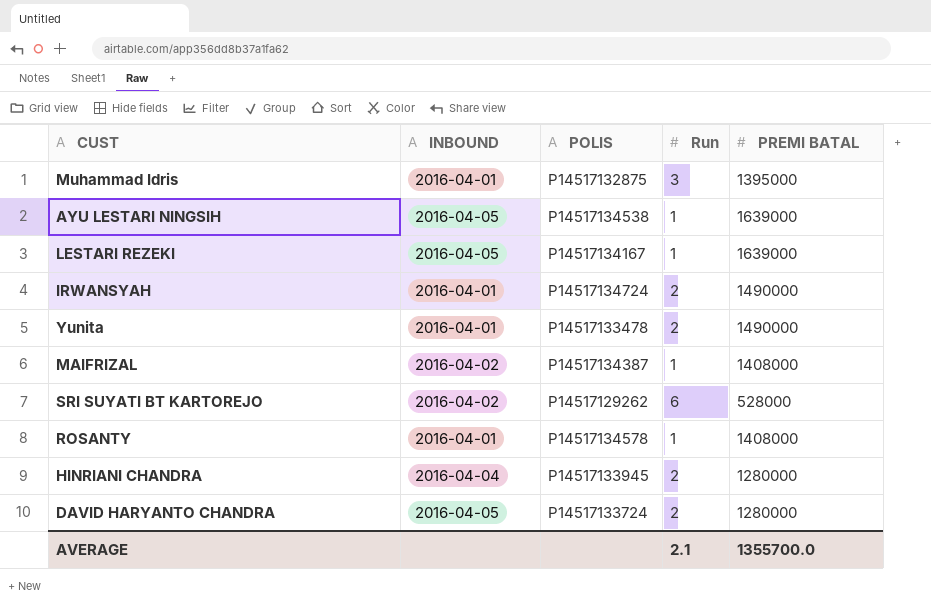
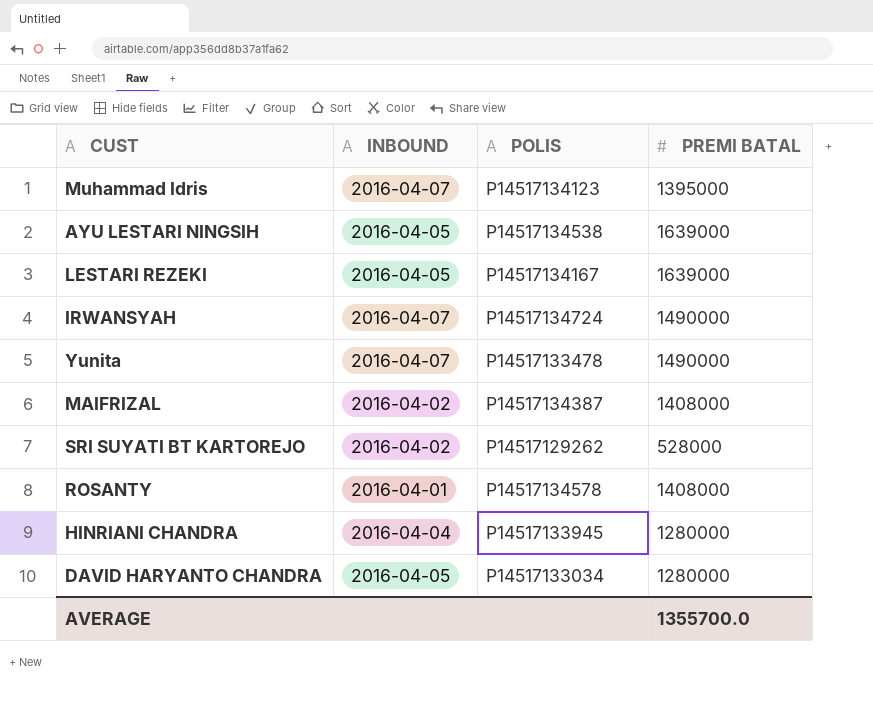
column Run | position: 4 -> none
Muhammad Idris | INBOUND: 2016-04-01 -> 2016-04-07
Muhammad Idris | POLIS: P14517132875 -> P14517134123
IRWANSYAH | INBOUND: 2016-04-01 -> 2016-04-07
Yunita | INBOUND: 2016-04-01 -> 2016-04-07
DAVID HARYANTO CHANDRA | POLIS: P14517133724 -> P14517133034

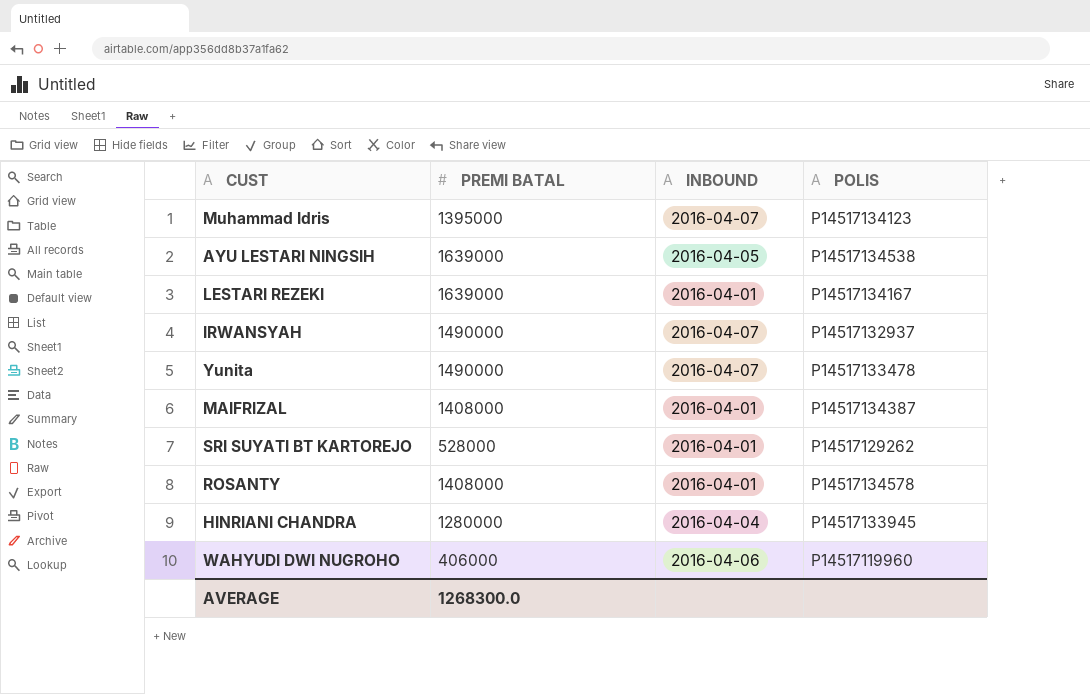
column PREMI BATAL | position: 4 -> 2
row DAVID HARYANTO CHANDRA: 2016-04-05 | P14517133034 | 1280000 -> none
LESTARI REZEKI | INBOUND: 2016-04-05 -> 2016-04-01
IRWANSYAH | POLIS: P14517134724 -> P14517132937
MAIFRIZAL | INBOUND: 2016-04-02 -> 2016-04-01
SRI SUYATI BT KARTOREJO | INBOUND: 2016-04-02 -> 2016-04-01
row WAHYUDI DWI NUGROHO: none -> 406000 | 2016-04-06 | P14517119960
AVERAGE | PREMI BATAL: 1355700.0 -> 1268300.0

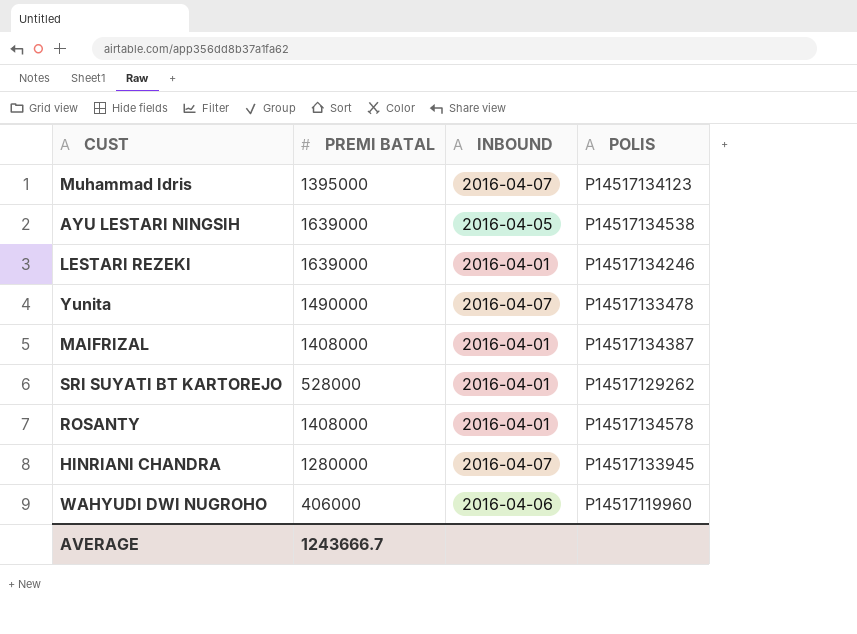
row IRWANSYAH: 1490000 | 2016-04-07 | P14517132937 -> none
LESTARI REZEKI | POLIS: P14517134167 -> P14517134246
HINRIANI CHANDRA | INBOUND: 2016-04-04 -> 2016-04-07
AVERAGE | PREMI BATAL: 1268300.0 -> 1243666.7

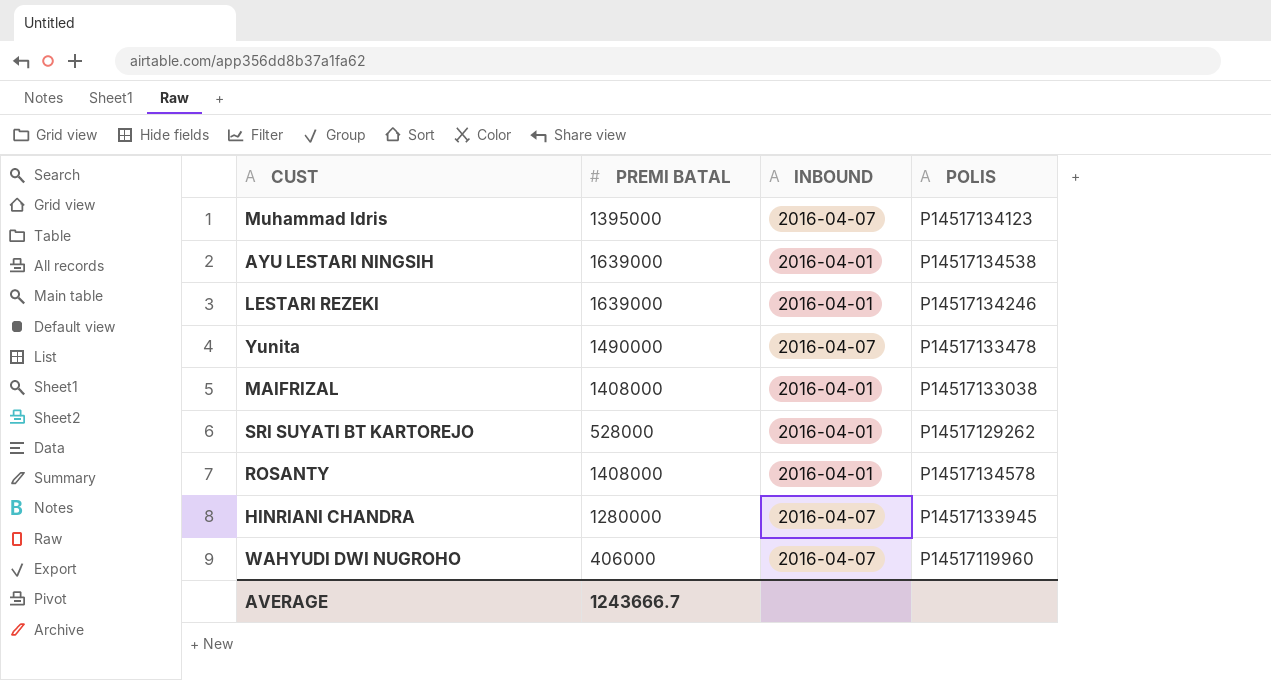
AYU LESTARI NINGSIH | INBOUND: 2016-04-05 -> 2016-04-01
MAIFRIZAL | POLIS: P14517134387 -> P14517133038
WAHYUDI DWI NUGROHO | INBOUND: 2016-04-06 -> 2016-04-07

